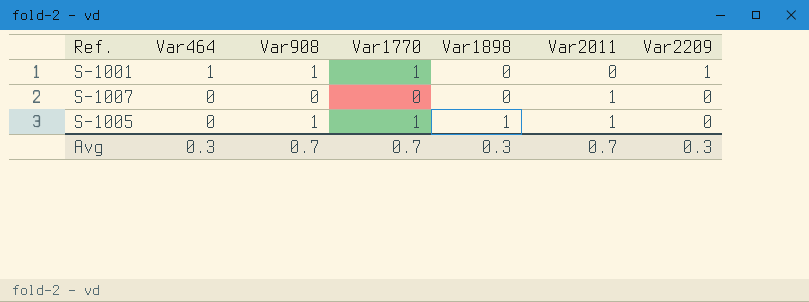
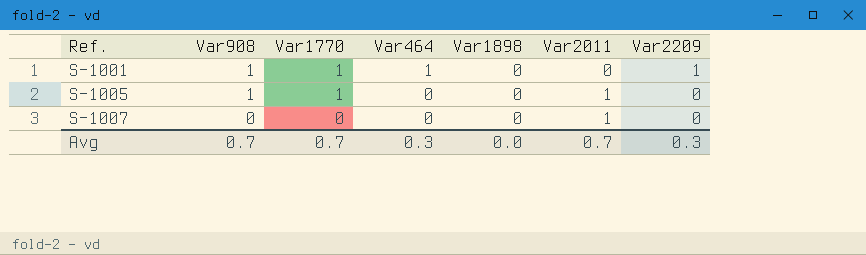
row order: Var464 descending -> Ref. ascending
column Var464 | position: 2 -> 4
S-1005 | Var1898: 1 -> 0
Avg | Var1898: 0.3 -> 0.0

